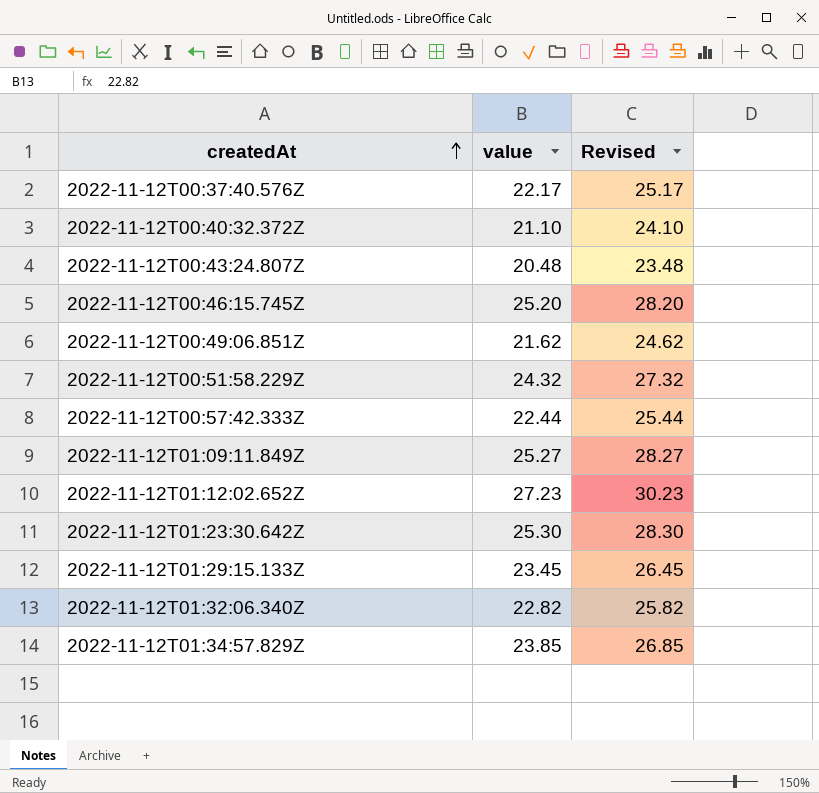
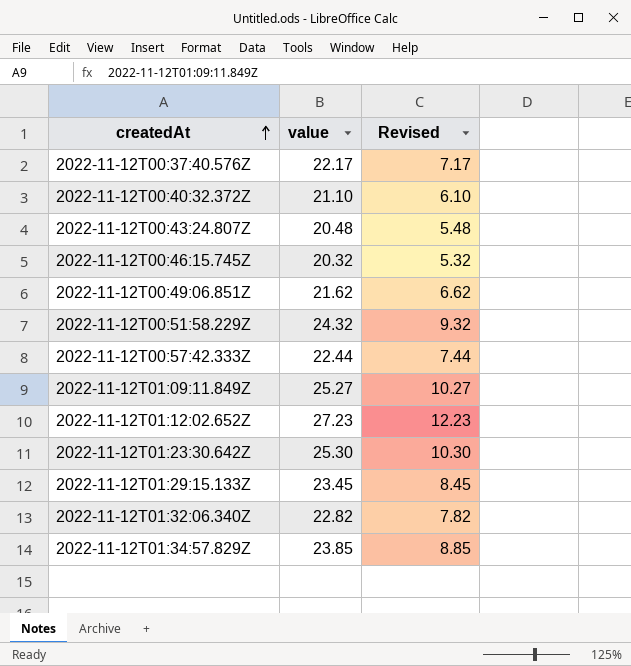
column Revised | formula: [value] + 3 -> [value] - 15
2022-11-12T00:46:15.745Z | value: 25.20 -> 20.32

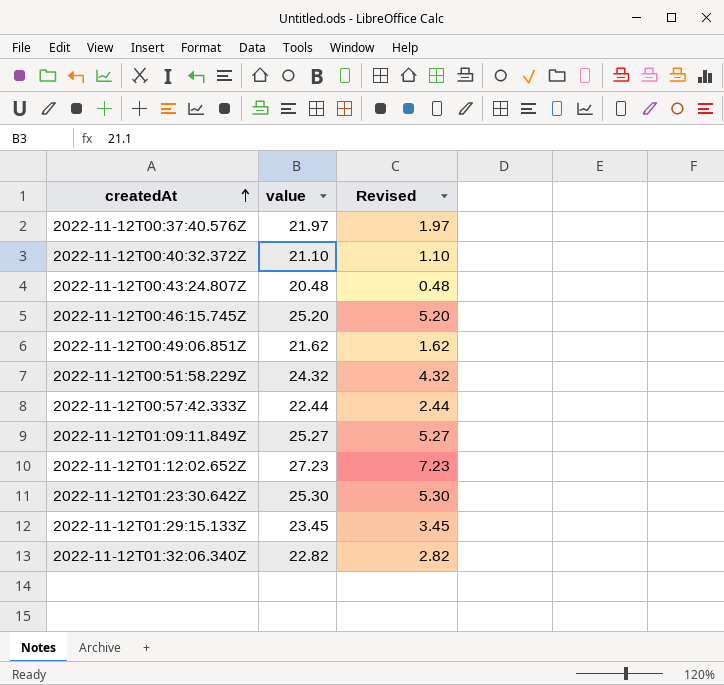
column Revised | formula: [value] - 15 -> [value] - 20
row 2022-11-12T01:34:57.829Z: 23.85 | 8.85 -> none
2022-11-12T00:37:40.576Z | value: 22.17 -> 21.97
2022-11-12T00:46:15.745Z | value: 20.32 -> 25.20

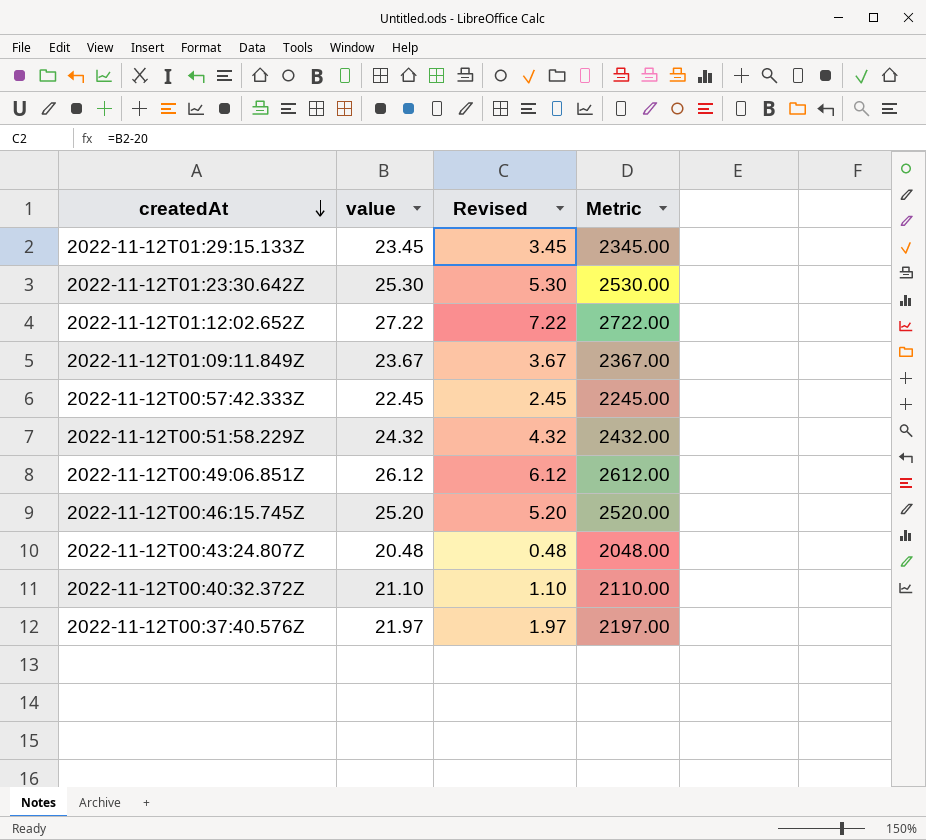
row order: createdAt ascending -> createdAt descending
column Metric | formula: none -> [value] * 100
row 2022-11-12T01:32:06.340Z: 22.82 | 2.82 -> none
2022-11-12T01:12:02.652Z | value: 27.23 -> 27.22
2022-11-12T01:12:02.652Z | Revised: 7.23 -> 7.22
2022-11-12T01:09:11.849Z | value: 25.27 -> 23.67
2022-11-12T01:09:11.849Z | Revised: 5.27 -> 3.67
2022-11-12T00:57:42.333Z | value: 22.44 -> 22.45
2022-11-12T00:57:42.333Z | Revised: 2.44 -> 2.45
2022-11-12T00:49:06.851Z | value: 21.62 -> 26.12
2022-11-12T00:49:06.851Z | Revised: 1.62 -> 6.12

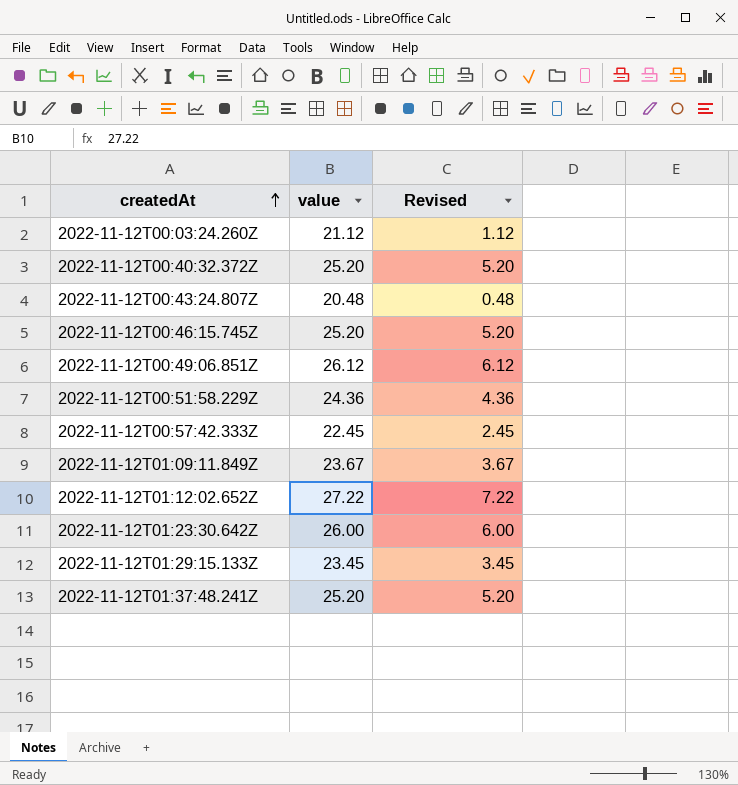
row order: createdAt descending -> createdAt ascending
column Metric | formula: [value] * 100 -> none
row 2022-11-12T00:37:40.576Z: 21.97 | 1.97 | 2197.00 -> none
row 2022-11-12T00:03:24.260Z: none -> 21.12 | 1.12
2022-11-12T00:40:32.372Z | value: 21.10 -> 25.20
2022-11-12T00:40:32.372Z | Revised: 1.10 -> 5.20
2022-11-12T00:51:58.229Z | value: 24.32 -> 24.36
2022-11-12T00:51:58.229Z | Revised: 4.32 -> 4.36
2022-11-12T01:23:30.642Z | value: 25.30 -> 26.00
2022-11-12T01:23:30.642Z | Revised: 5.30 -> 6.00
row 2022-11-12T01:37:48.241Z: none -> 25.20 | 5.20

